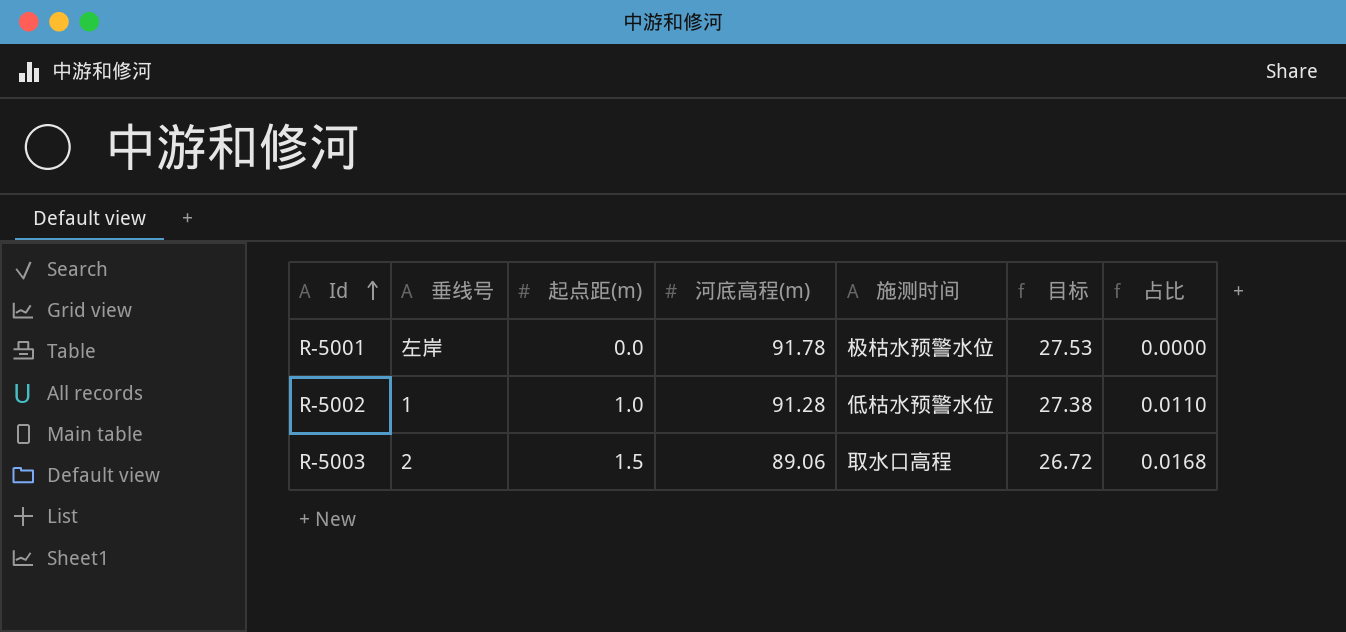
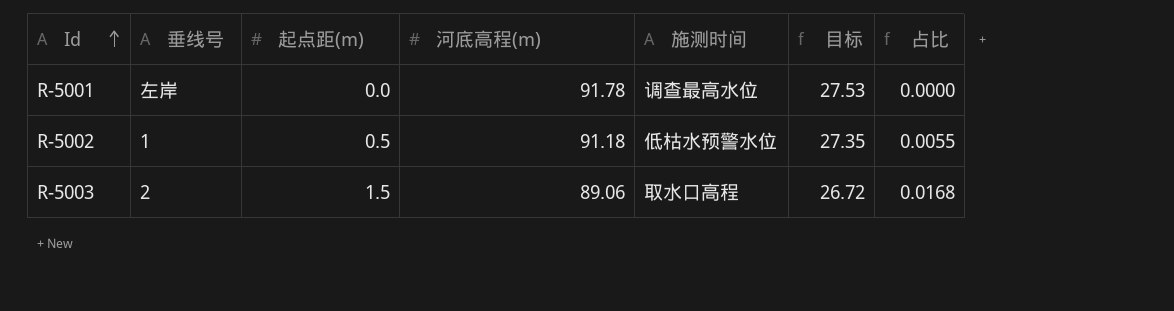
R-5001 | 施测时间: 极枯水预警水位 -> 调查最高水位
R-5002 | 起点距(m): 1.0 -> 0.5
R-5002 | 河底高程(m): 91.28 -> 91.18
R-5002 | 目标: 27.38 -> 27.35
R-5002 | 占比: 0.0110 -> 0.0055

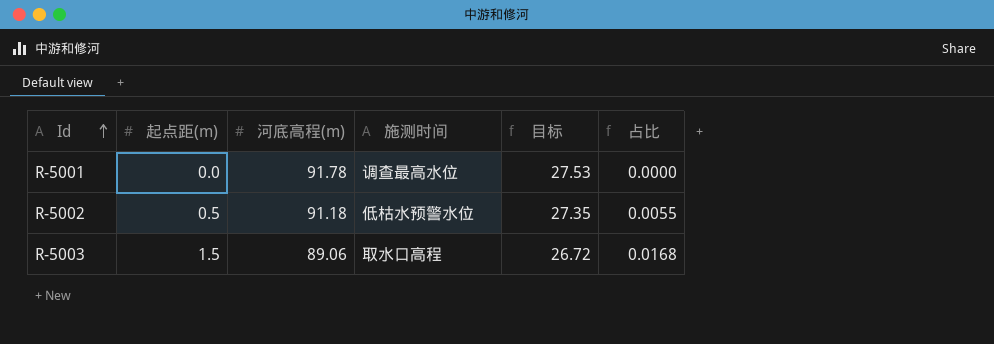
column 垂线号 | position: 2 -> none

